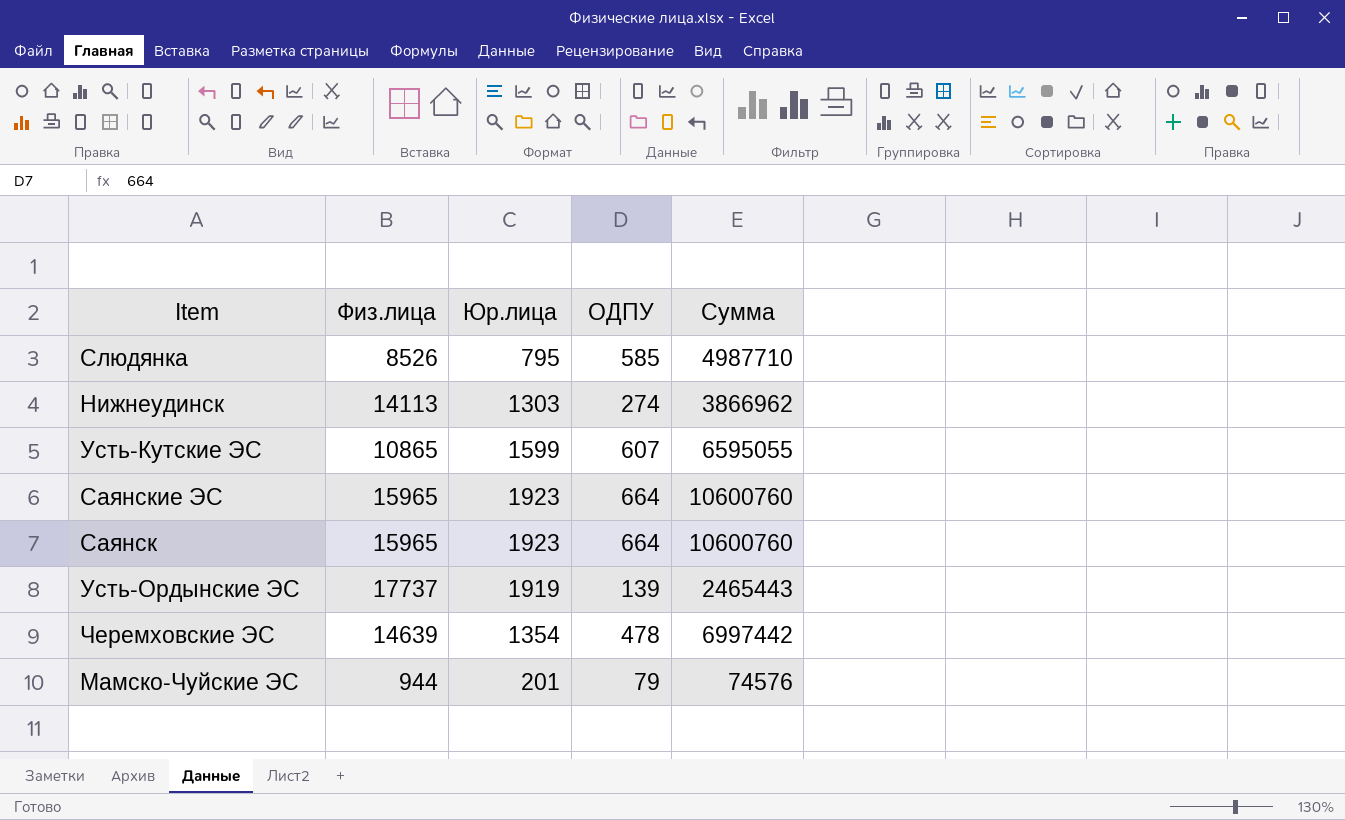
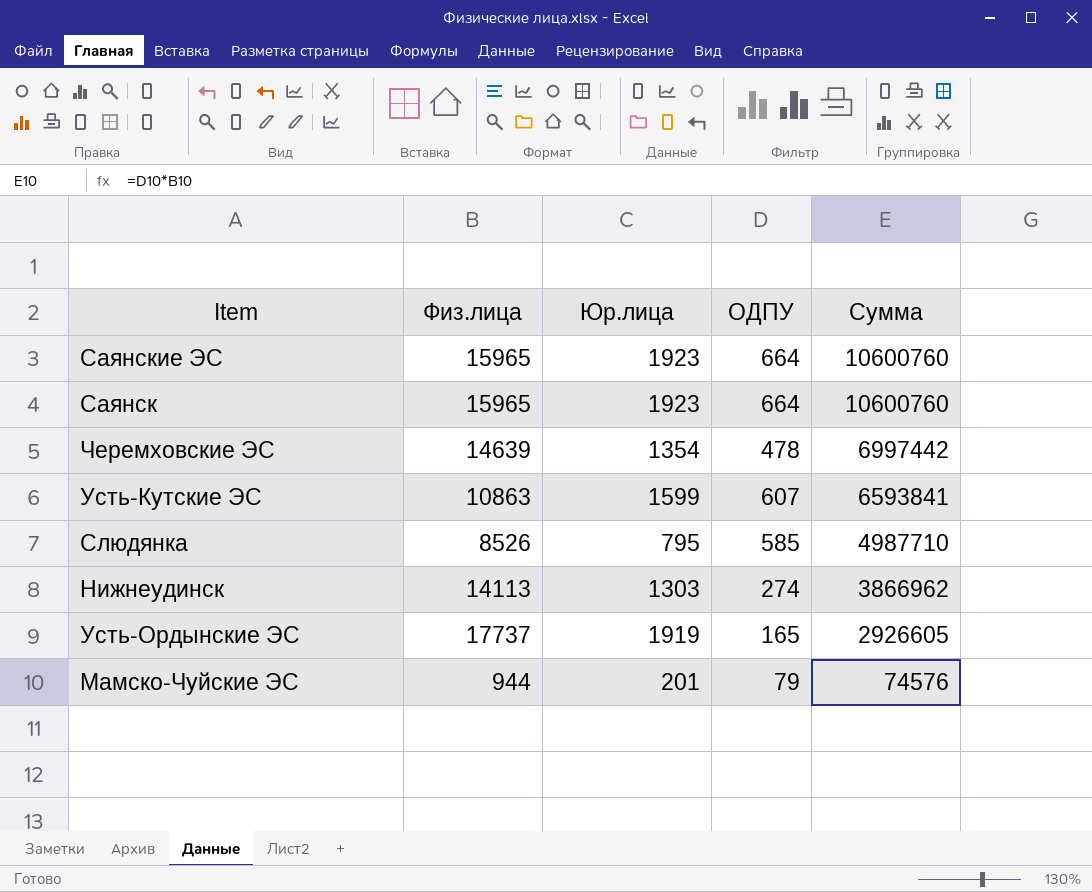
row order: none -> Сумма descending
Усть-Кутские ЭС | Физ.лица: 10865 -> 10863
Усть-Кутские ЭС | Сумма: 6595055 -> 6593841
Усть-Ордынские ЭС | ОДПУ: 139 -> 165
Усть-Ордынские ЭС | Сумма: 2465443 -> 2926605

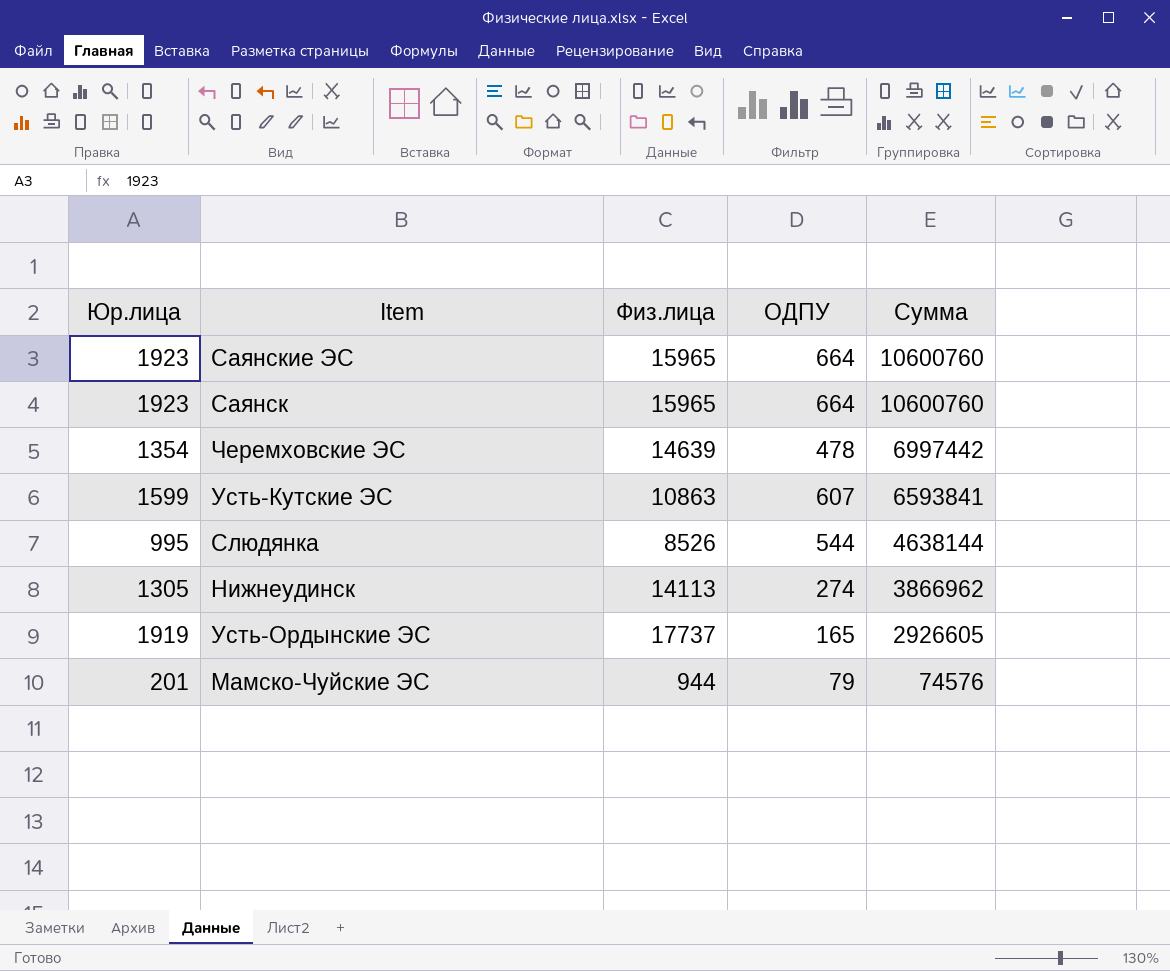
column Юр.лица | position: 3 -> 1
Слюдянка | Юр.лица: 795 -> 995
Слюдянка | ОДПУ: 585 -> 544
Слюдянка | Сумма: 4987710 -> 4638144
Нижнеудинск | Юр.лица: 1303 -> 1305

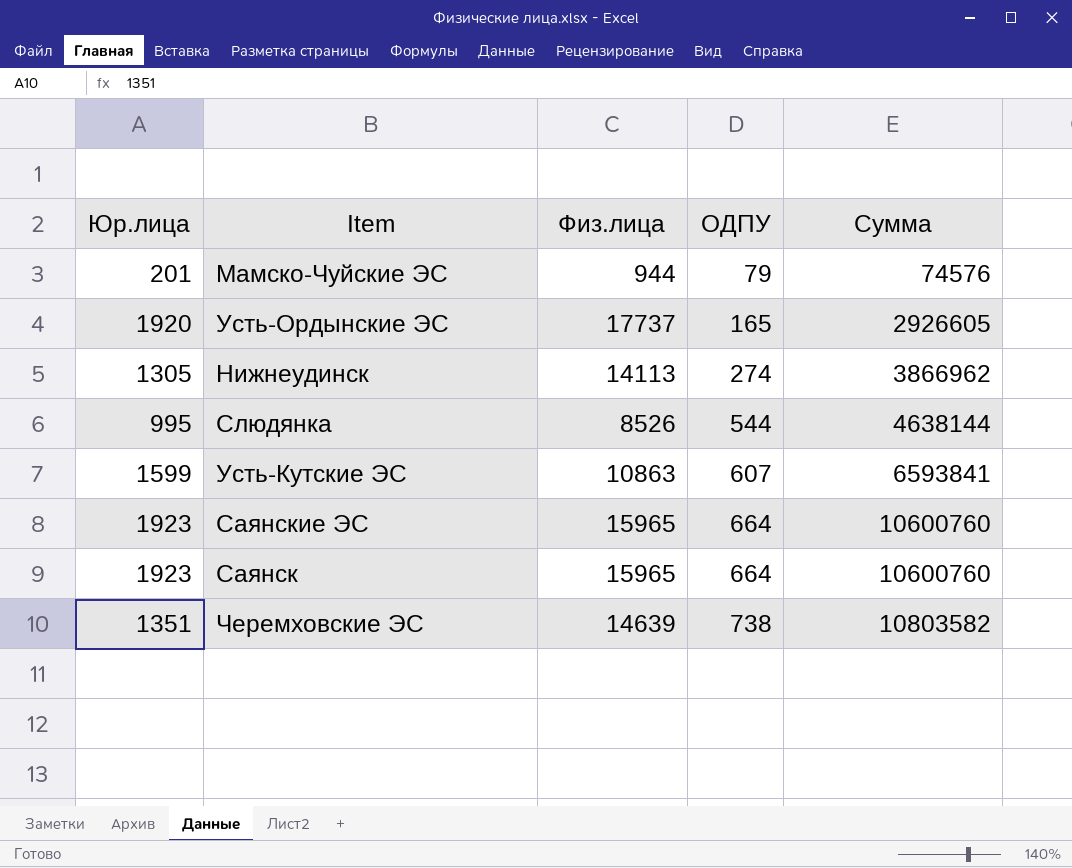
row order: Сумма descending -> ОДПУ ascending
Усть-Ордынские ЭС | Юр.лица: 1919 -> 1920
Черемховские ЭС | Юр.лица: 1354 -> 1351
Черемховские ЭС | ОДПУ: 478 -> 738
Черемховские ЭС | Сумма: 6997442 -> 10803582

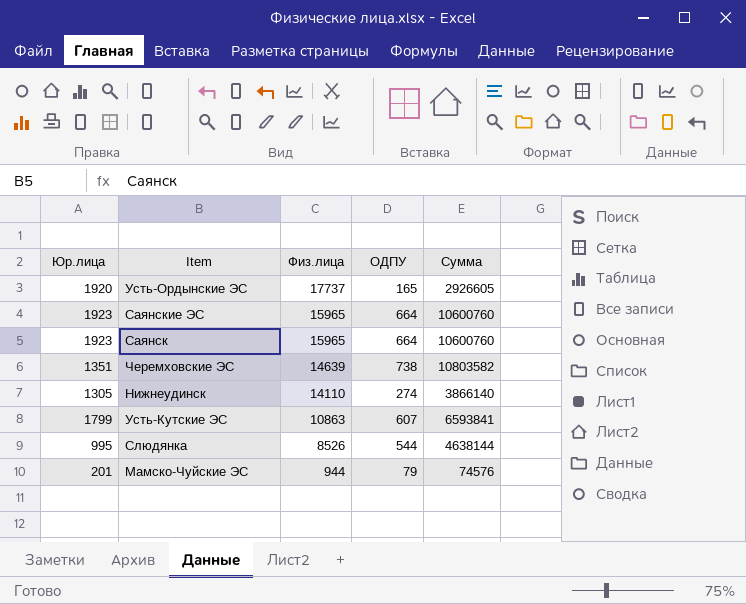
row order: ОДПУ ascending -> Физ.лица descending
Нижнеудинск | Физ.лица: 14113 -> 14110
Нижнеудинск | Сумма: 3866962 -> 3866140
Усть-Кутские ЭС | Юр.лица: 1599 -> 1799

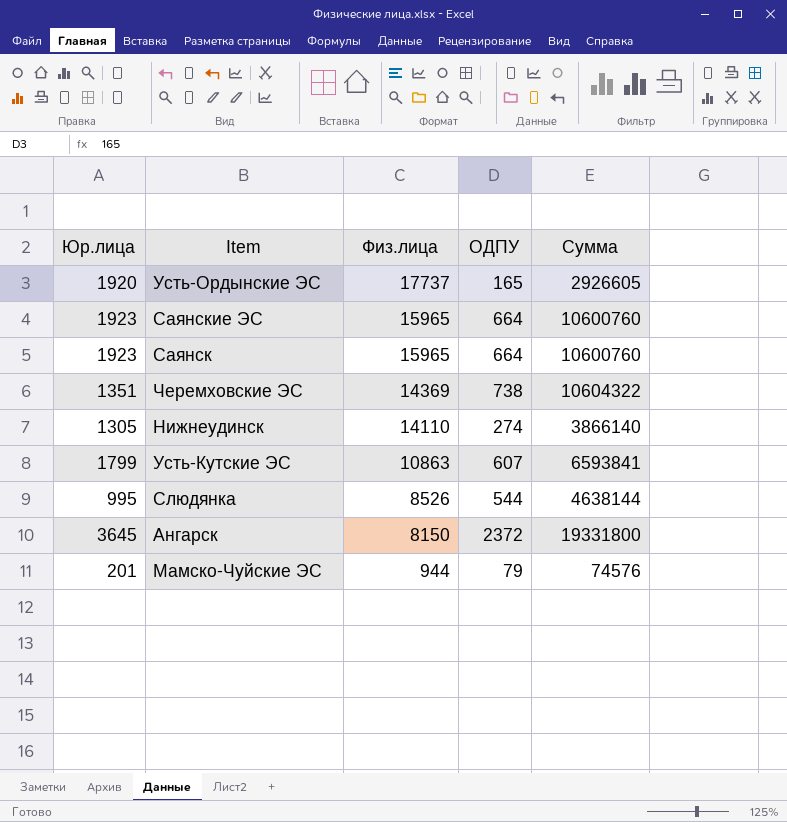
Черемховские ЭС | Физ.лица: 14639 -> 14369
Черемховские ЭС | Сумма: 10803582 -> 10604322
row Ангарск: none -> 3645 | 8150 | 2372 | 19331800

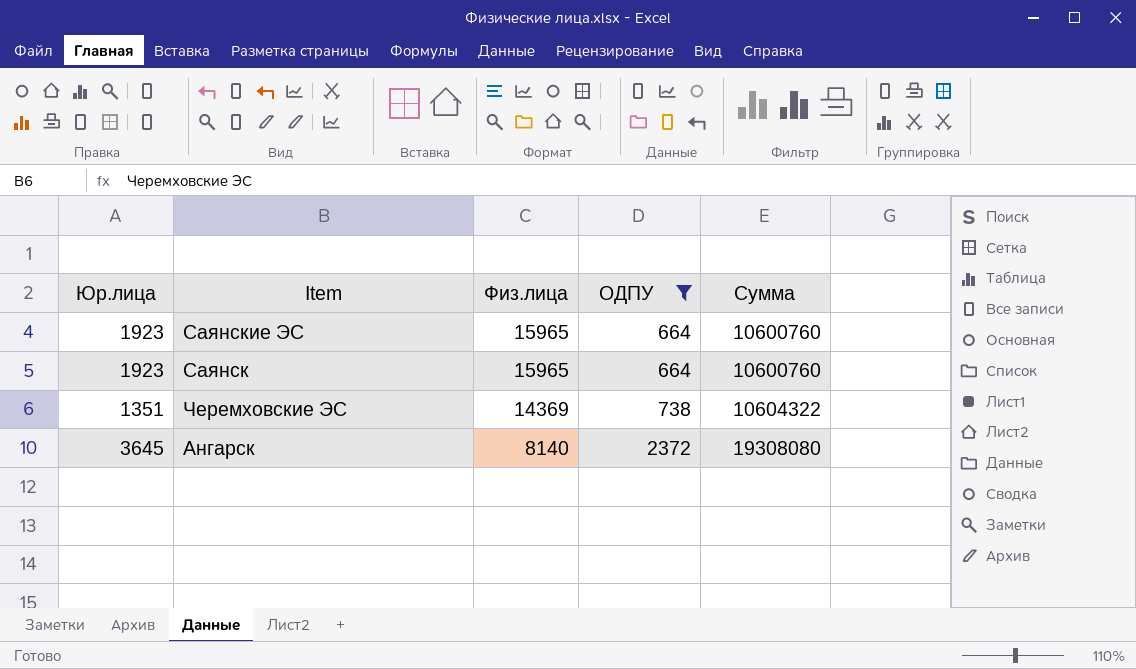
filter: none -> ОДПУ >= 664
Ангарск | Физ.лица: 8150 -> 8140
Ангарск | Сумма: 19331800 -> 19308080

